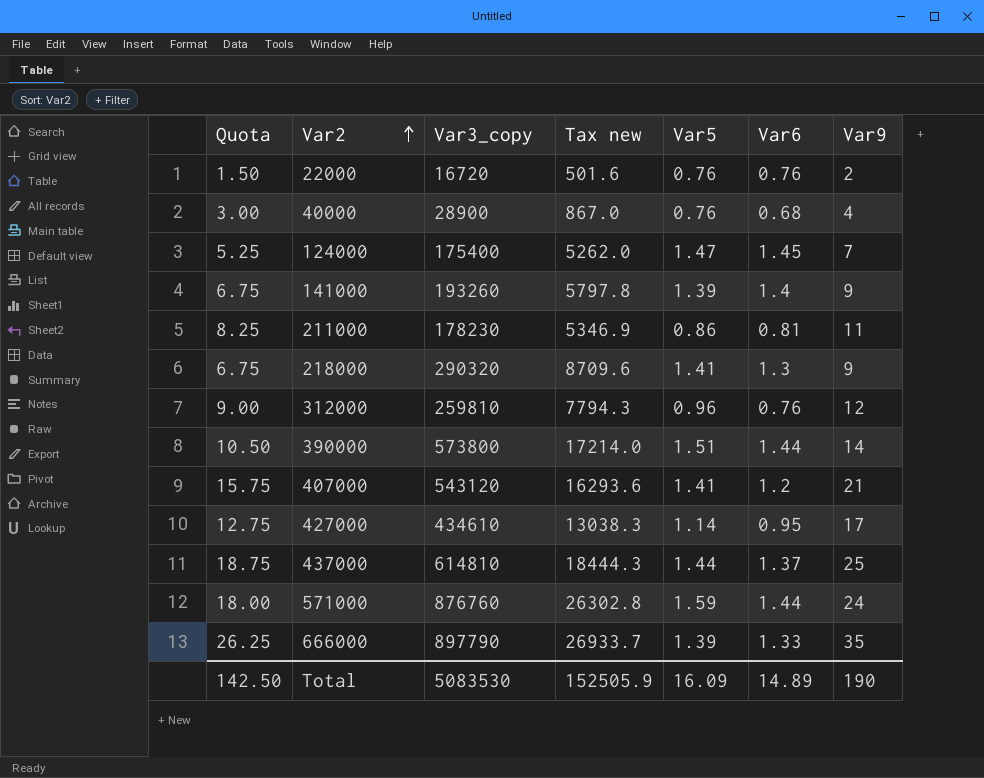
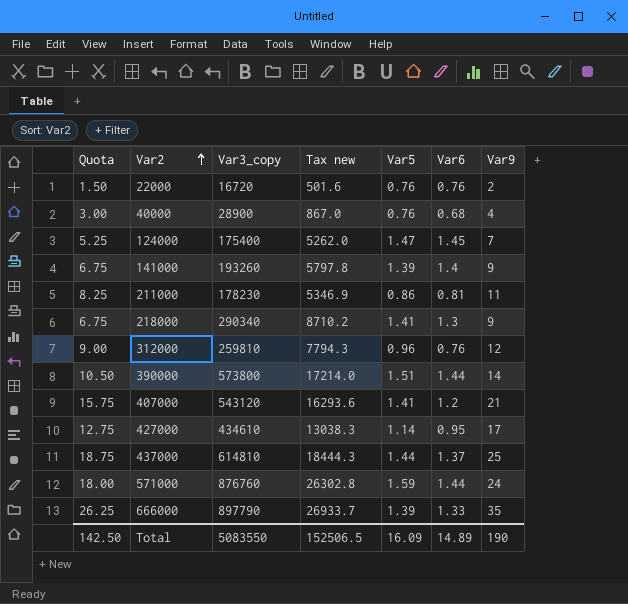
218000 | Var3_copy: 290320 -> 290340
218000 | Tax new: 8709.6 -> 8710.2
Total | Var3_copy: 5083530 -> 5083550
Total | Tax new: 152505.9 -> 152506.5

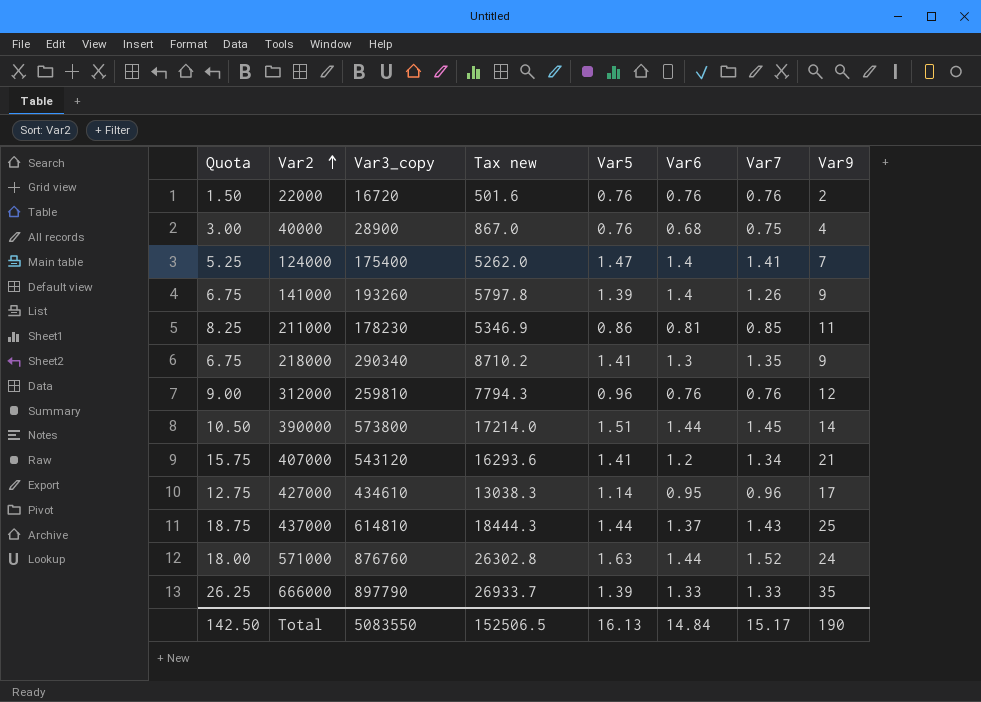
column Var7 | position: none -> 7
124000 | Var6: 1.45 -> 1.4
571000 | Var5: 1.59 -> 1.63
Total | Var5: 16.09 -> 16.13
Total | Var6: 14.89 -> 14.84

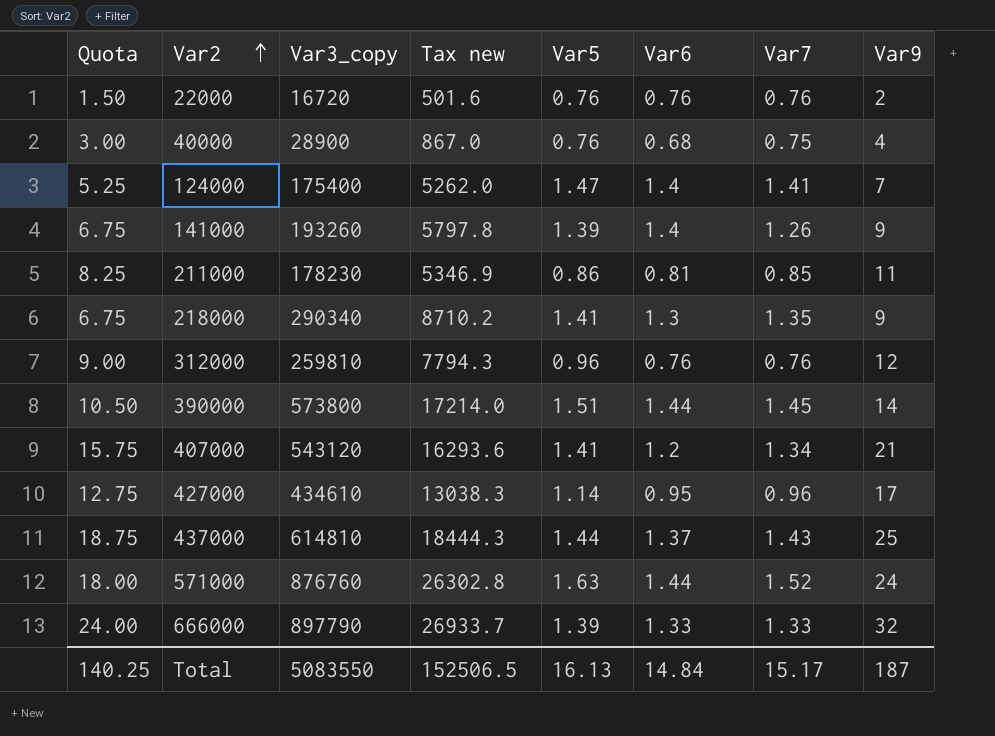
666000 | Quota: 26.25 -> 24.00
666000 | Var9: 35 -> 32
Total | Quota: 142.50 -> 140.25
Total | Var9: 190 -> 187

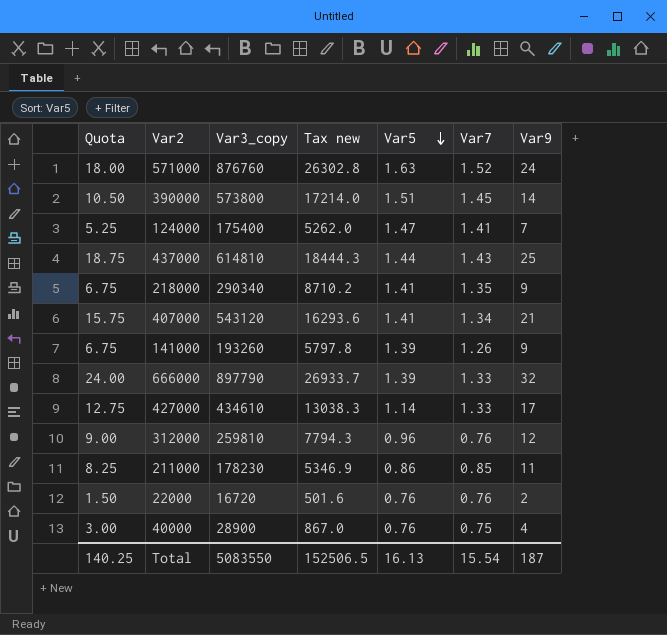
row order: Var2 ascending -> Var5 descending
column Var6 | position: 6 -> none
427000 | Var7: 0.96 -> 1.33
Total | Var7: 15.17 -> 15.54

